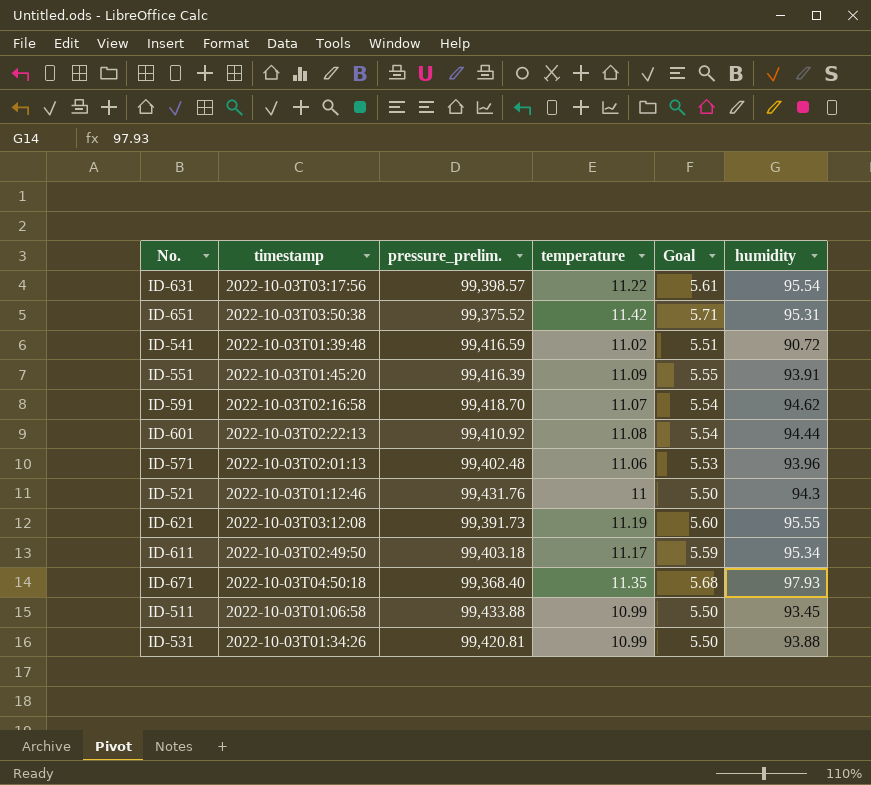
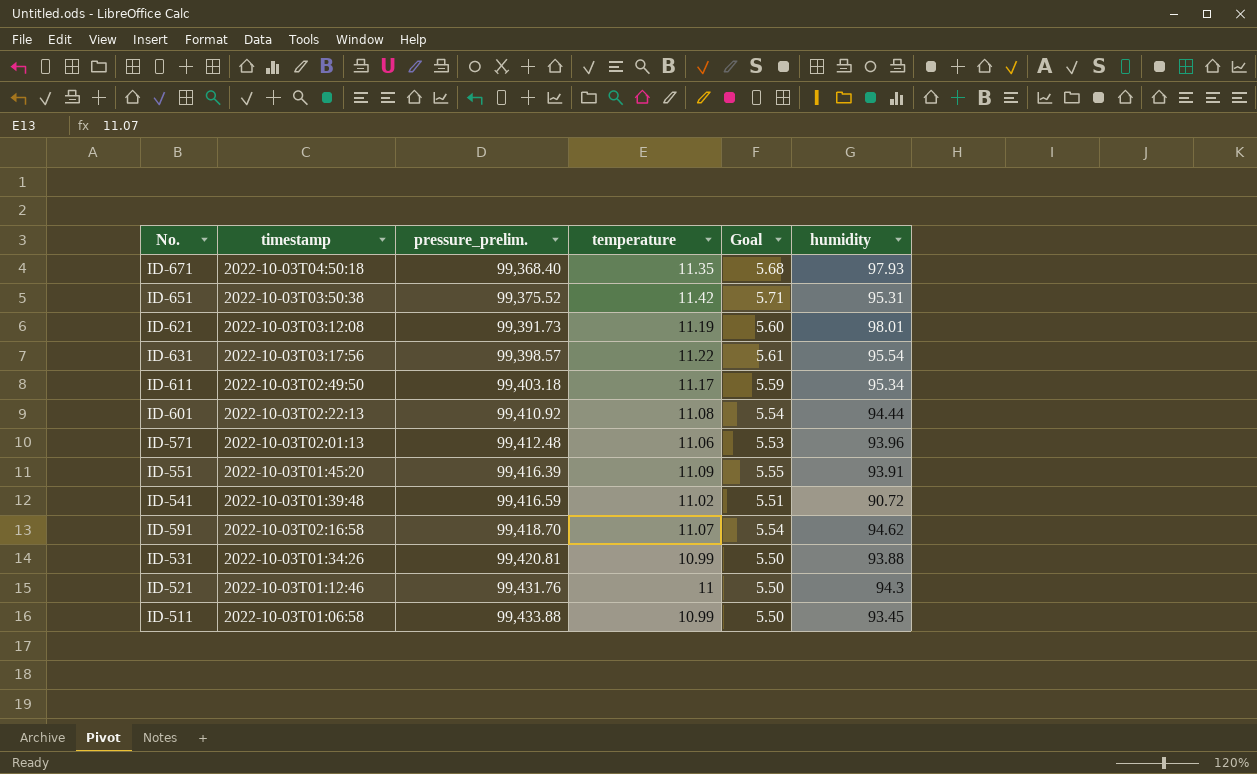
row order: none -> pressure_prelim. ascending
ID-621 | humidity: 95.55 -> 98.01
ID-571 | pressure_prelim.: 99,402.48 -> 99,412.48

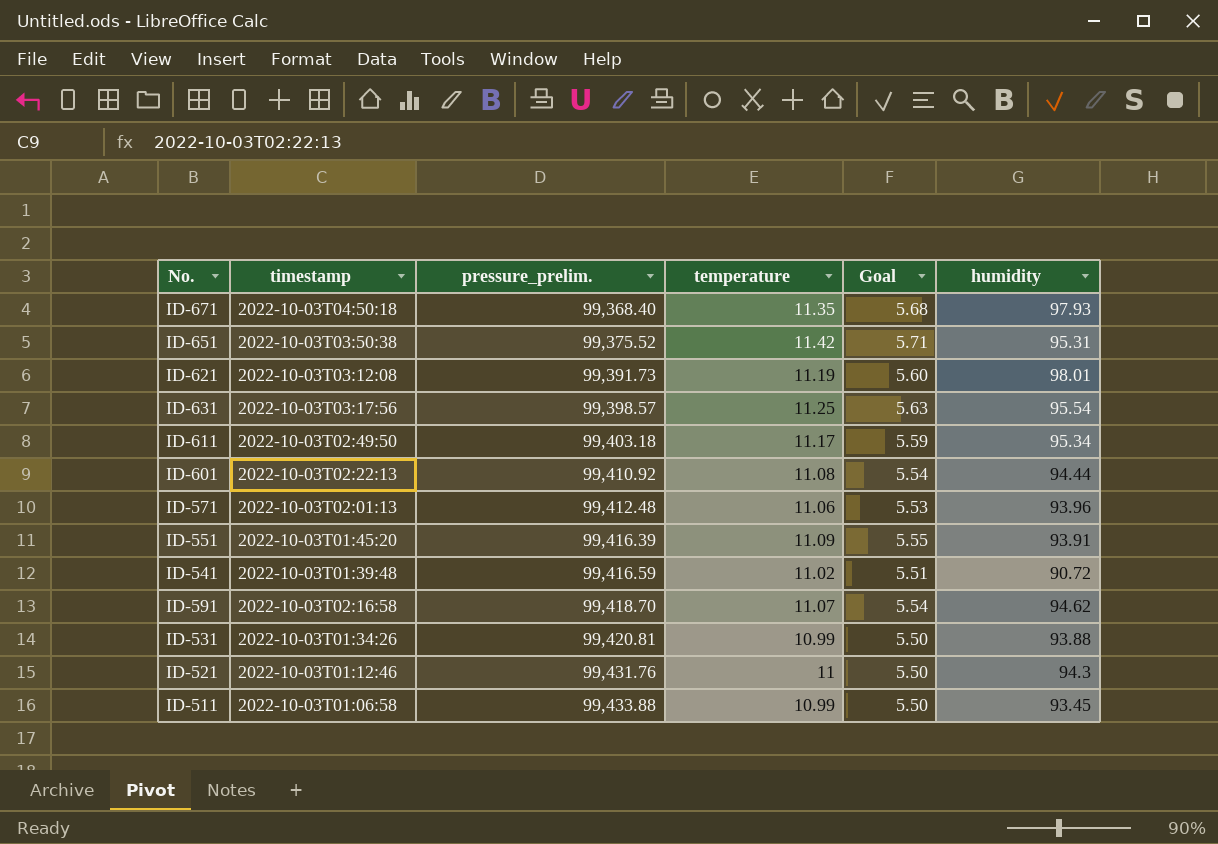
ID-631 | temperature: 11.22 -> 11.25
ID-631 | Goal: 5.61 -> 5.63

